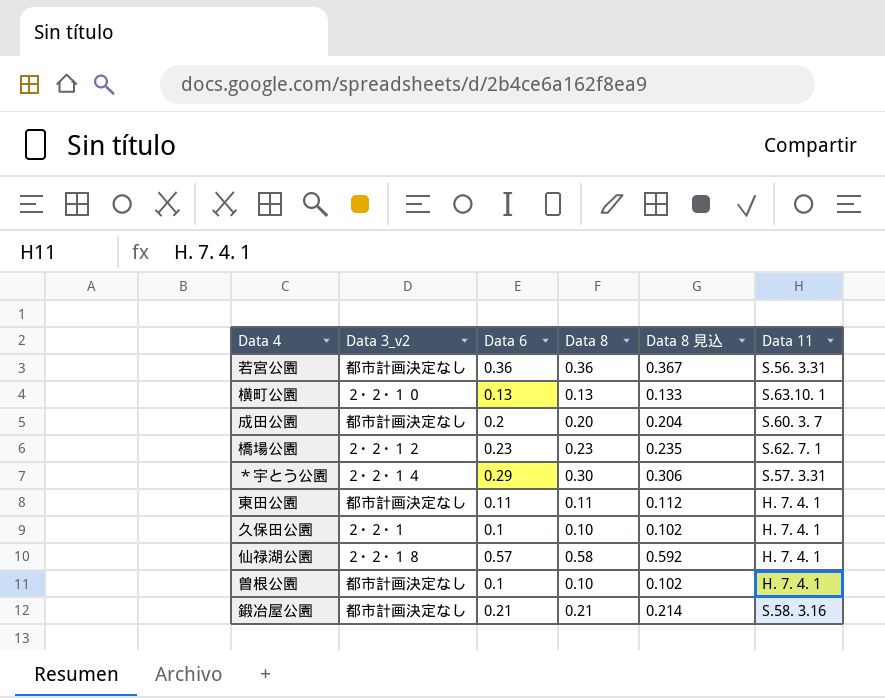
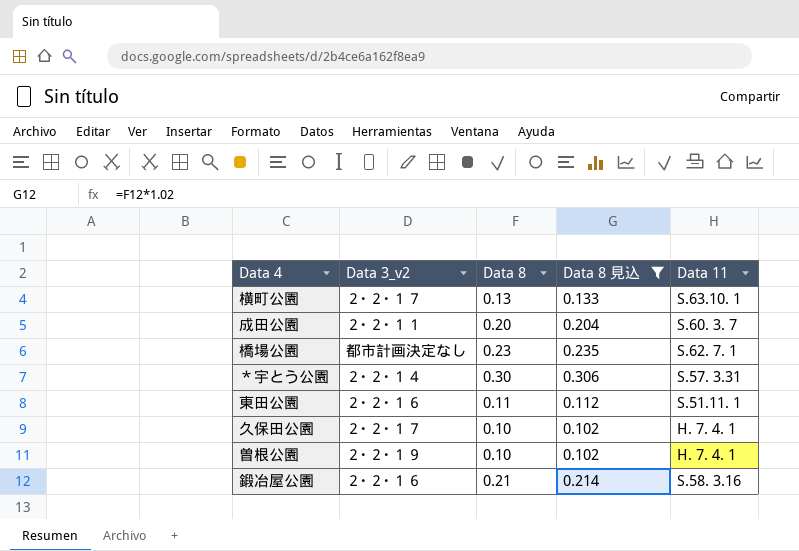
filter: none -> Data 8 見込 <= 0.306
column Data 6 | position: 3 -> none
横町公園 | Data 3_v2: ２･２･１０ -> ２･２･１７
成田公園 | Data 3_v2: 都市計画決定なし -> ２･２･１１
橋場公園 | Data 3_v2: ２･２･１２ -> 都市計画決定なし
東田公園 | Data 3_v2: 都市計画決定なし -> ２･２･１６
東田公園 | Data 11: H. 7. 4. 1 -> S.51.11. 1
久保田公園 | Data 3_v2: ２･２･１ -> ２･２･１７
曽根公園 | Data 3_v2: 都市計画決定なし -> ２･２･１９
鍛冶屋公園 | Data 3_v2: 都市計画決定なし -> ２･２･１６

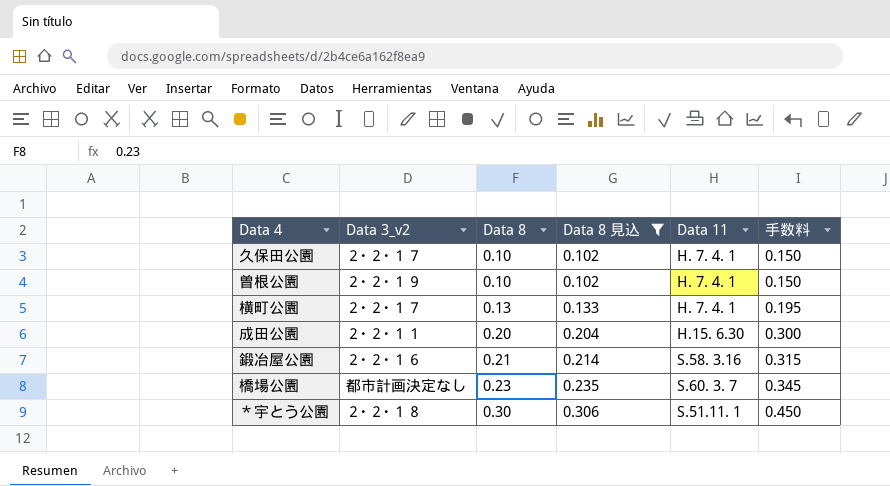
row order: none -> Data 8 ascending
column 手数料 | formula: none -> [Data 8] * 1.5
row 東田公園: ２･２･１６ | 0.11 | 0.112 | S.51.11. 1 -> none
横町公園 | Data 11: S.63.10. 1 -> H. 7. 4. 1
成田公園 | Data 11: S.60. 3. 7 -> H.15. 6.30
橋場公園 | Data 11: S.62. 7. 1 -> S.60. 3. 7
＊宇とう公園 | Data 3_v2: ２･２･１４ -> ２･２･１８
＊宇とう公園 | Data 11: S.57. 3.31 -> S.51.11. 1

